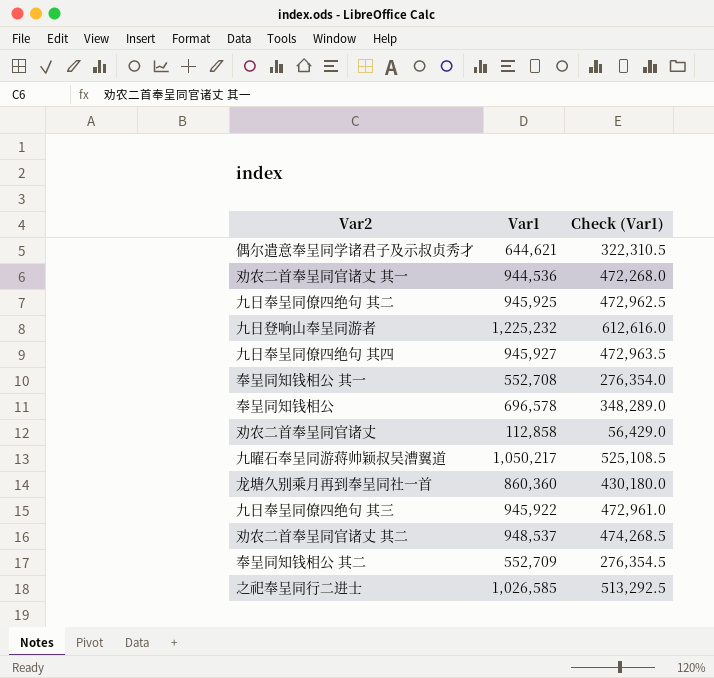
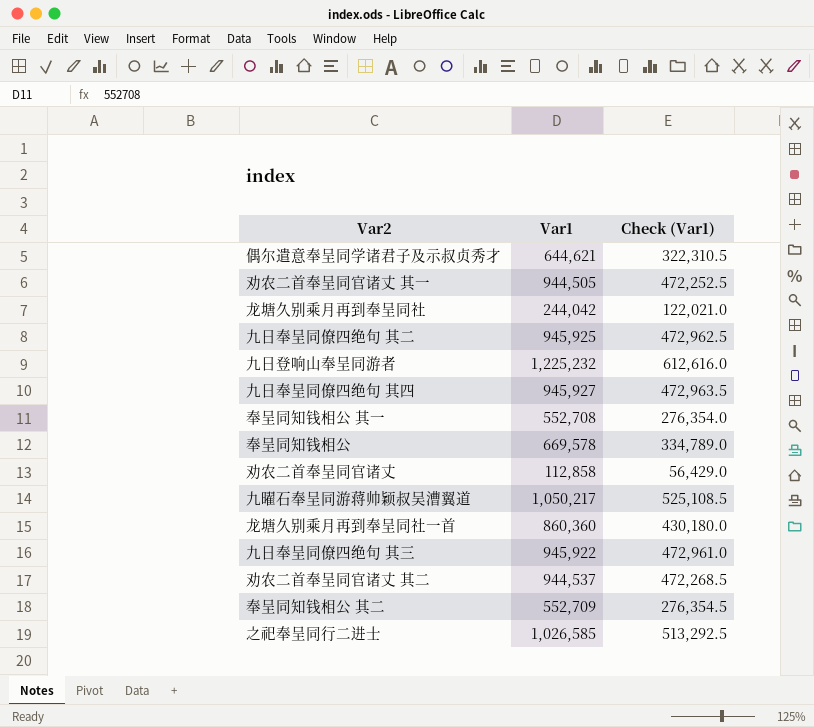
劝农二首奉呈同官诸丈 其一 | Var1: 944,536 -> 944,505
劝农二首奉呈同官诸丈 其一 | Check (Var1): 472,268.0 -> 472,252.5
row 龙塘久别乘月再到奉呈同社: none -> 244,042 | 122,021.0
奉呈同知钱相公 | Var1: 696,578 -> 669,578
奉呈同知钱相公 | Check (Var1): 348,289.0 -> 334,789.0
劝农二首奉呈同官诸丈 其二 | Var1: 948,537 -> 944,537
劝农二首奉呈同官诸丈 其二 | Check (Var1): 474,268.5 -> 472,268.5

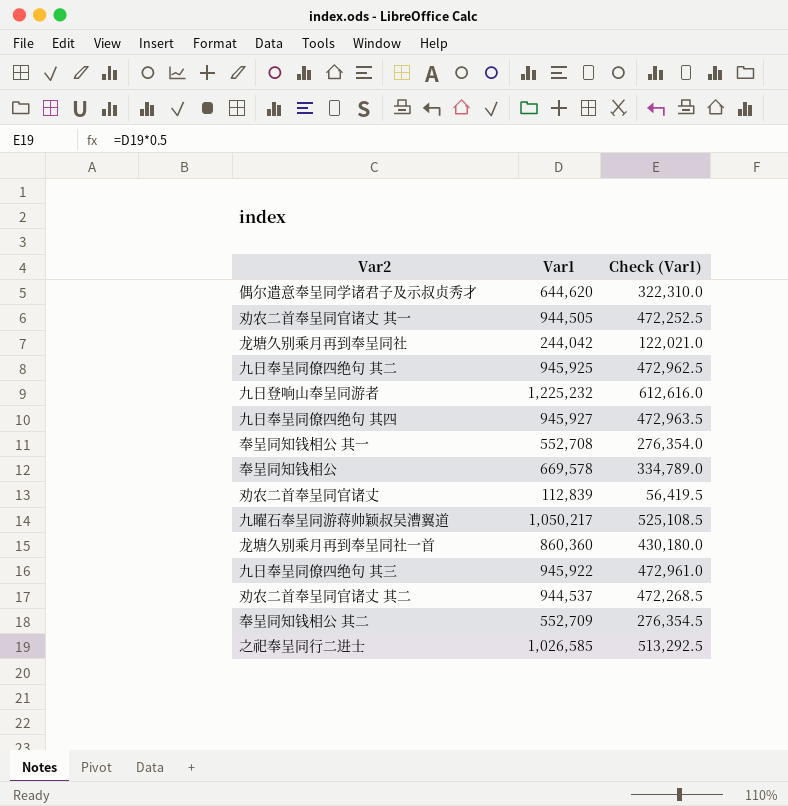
偶尔遣意奉呈同学诸君子及示叔贞秀才 | Var1: 644,621 -> 644,620
偶尔遣意奉呈同学诸君子及示叔贞秀才 | Check (Var1): 322,310.5 -> 322,310.0
劝农二首奉呈同官诸丈 | Var1: 112,858 -> 112,839
劝农二首奉呈同官诸丈 | Check (Var1): 56,429.0 -> 56,419.5

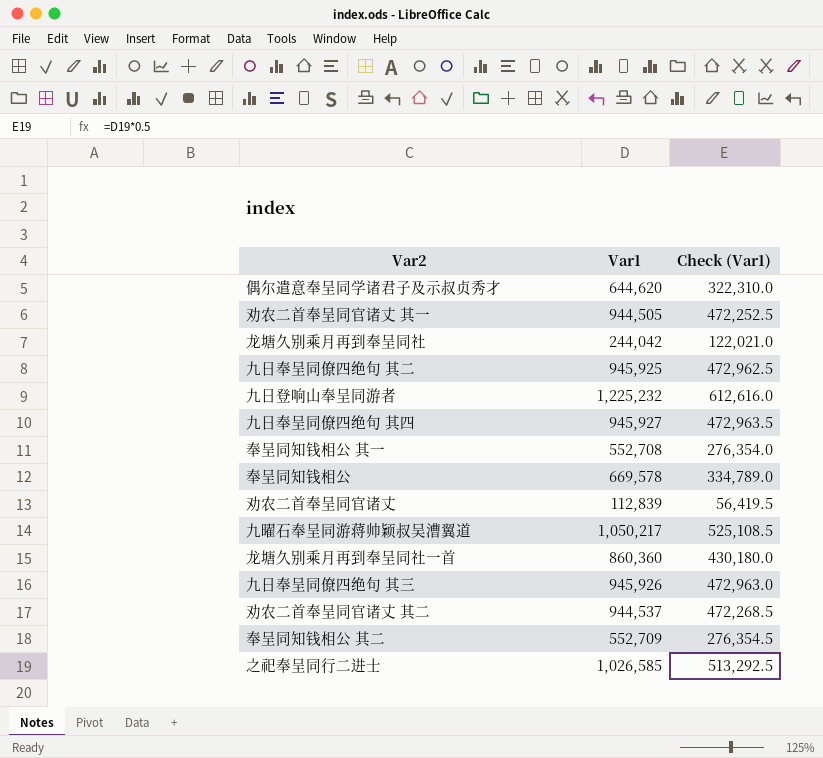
九日奉呈同僚四绝句 其三 | Var1: 945,922 -> 945,926
九日奉呈同僚四绝句 其三 | Check (Var1): 472,961.0 -> 472,963.0

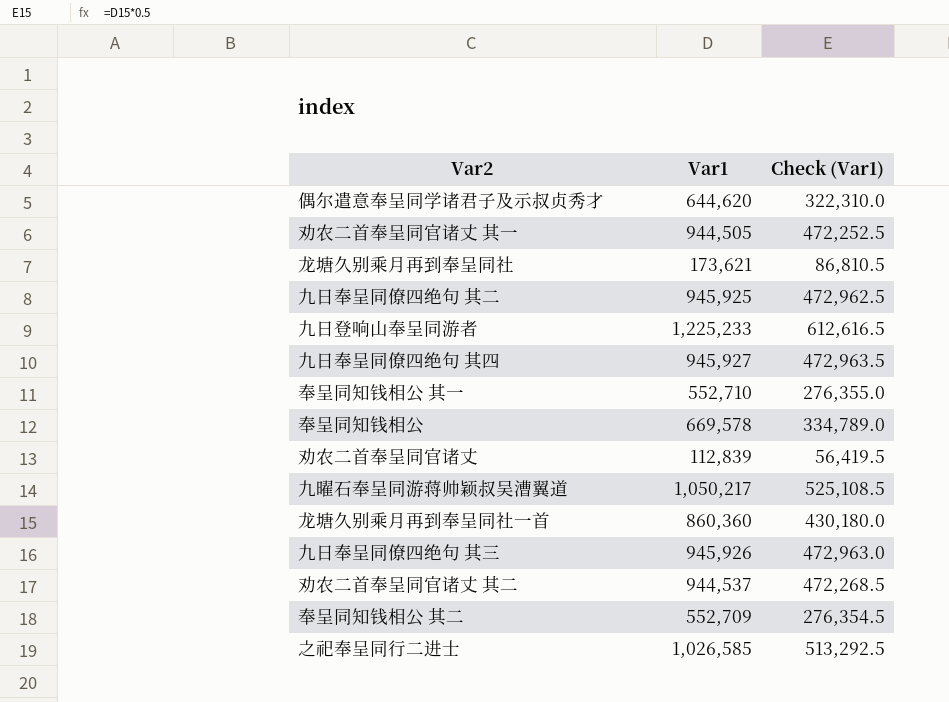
龙塘久别乘月再到奉呈同社 | Var1: 244,042 -> 173,621
龙塘久别乘月再到奉呈同社 | Check (Var1): 122,021.0 -> 86,810.5
九日登响山奉呈同游者 | Var1: 1,225,232 -> 1,225,233
九日登响山奉呈同游者 | Check (Var1): 612,616.0 -> 612,616.5
奉呈同知钱相公 其一 | Var1: 552,708 -> 552,710
奉呈同知钱相公 其一 | Check (Var1): 276,354.0 -> 276,355.0

